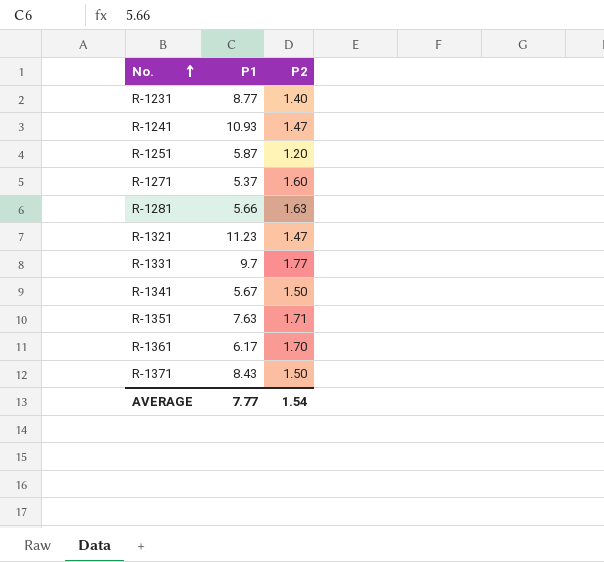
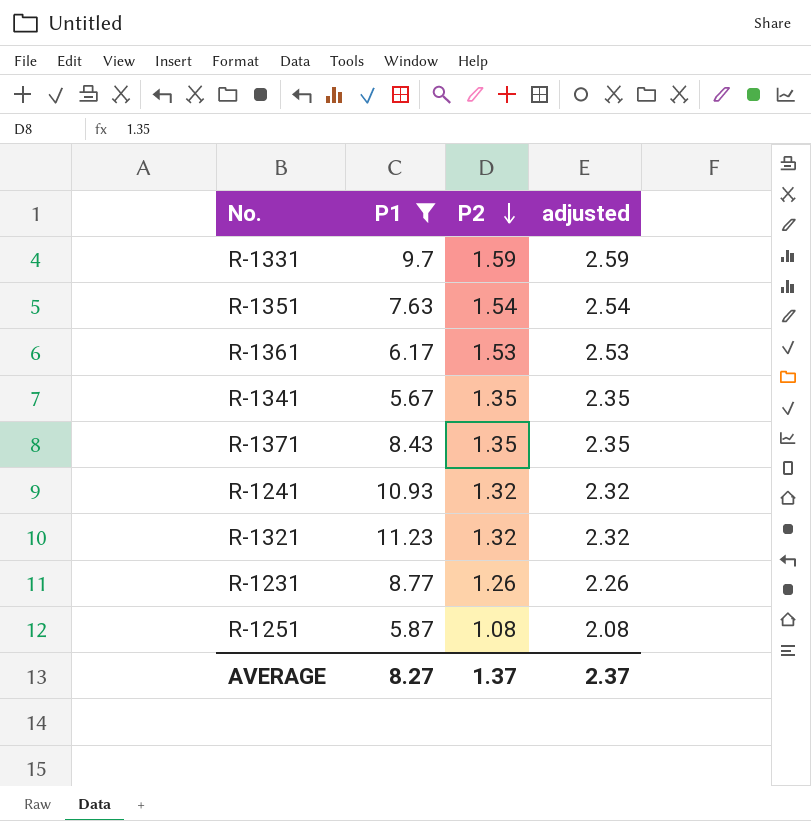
filter: none -> P1 >= 5.67
row order: No. ascending -> P2 descending
column adjusted | formula: none -> [P2] + 1
R-1331 | P2: 1.77 -> 1.59
R-1351 | P2: 1.71 -> 1.54
R-1361 | P2: 1.70 -> 1.53
R-1341 | P2: 1.50 -> 1.35
R-1371 | P2: 1.50 -> 1.35
R-1241 | P2: 1.47 -> 1.32
R-1321 | P2: 1.47 -> 1.32
R-1231 | P2: 1.40 -> 1.26
R-1251 | P2: 1.20 -> 1.08
AVERAGE | P1: 7.77 -> 8.27
AVERAGE | P2: 1.54 -> 1.37

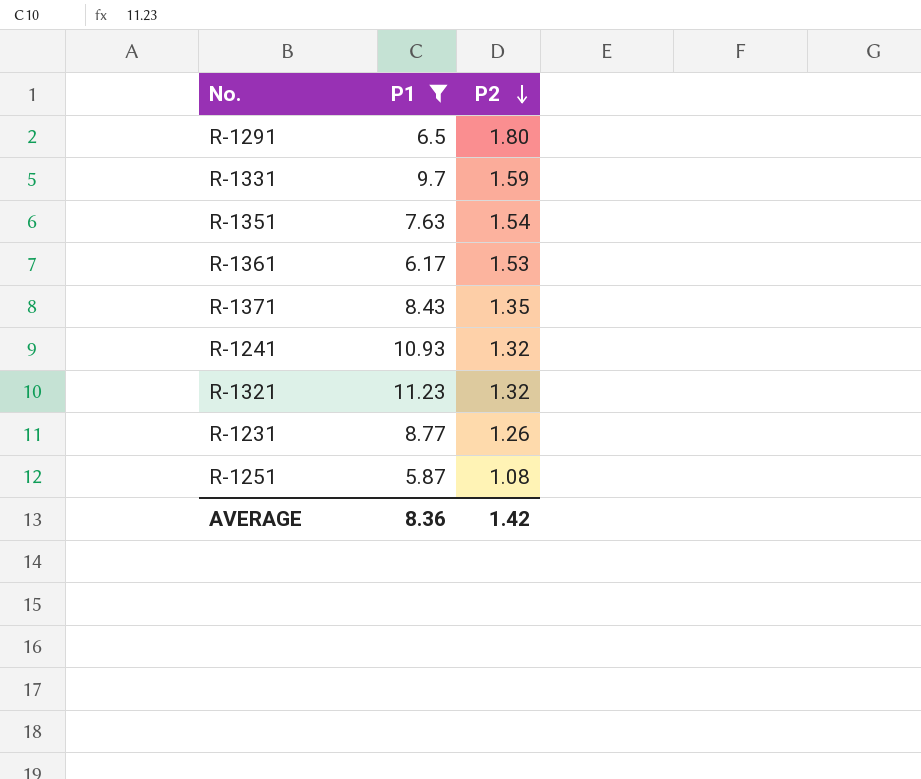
column adjusted | formula: [P2] + 1 -> none
row R-1341: 5.67 | 1.35 | 2.35 -> none
row R-1291: none -> 6.5 | 1.80
AVERAGE | P1: 8.27 -> 8.36
AVERAGE | P2: 1.37 -> 1.42

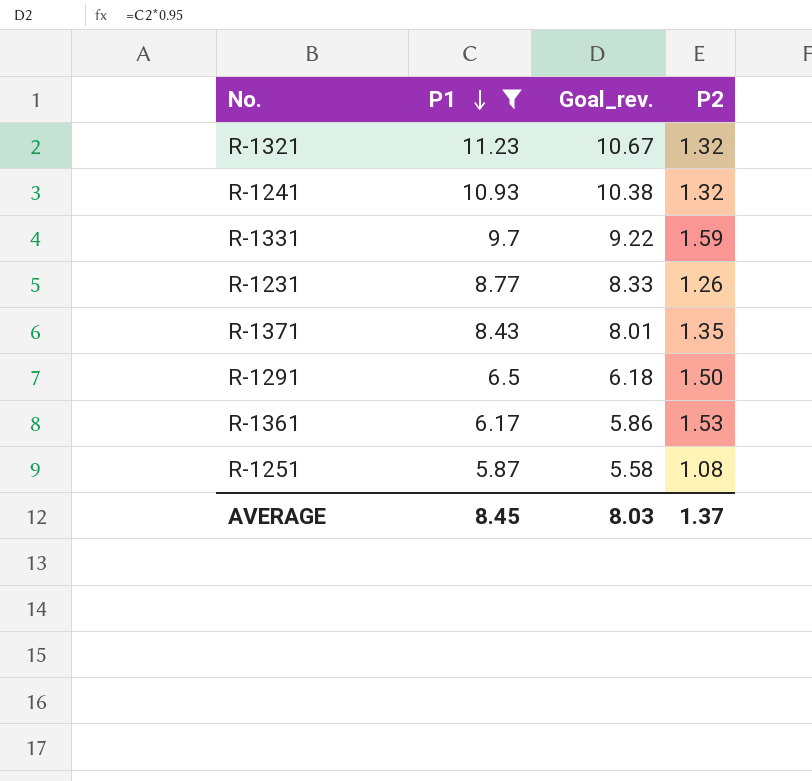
row order: P2 descending -> P1 descending
column Goal_rev. | formula: none -> [P1] * 0.95
row R-1351: 7.63 | 1.54 -> none
R-1291 | P2: 1.80 -> 1.50
AVERAGE | P1: 8.36 -> 8.45
AVERAGE | P2: 1.42 -> 1.37

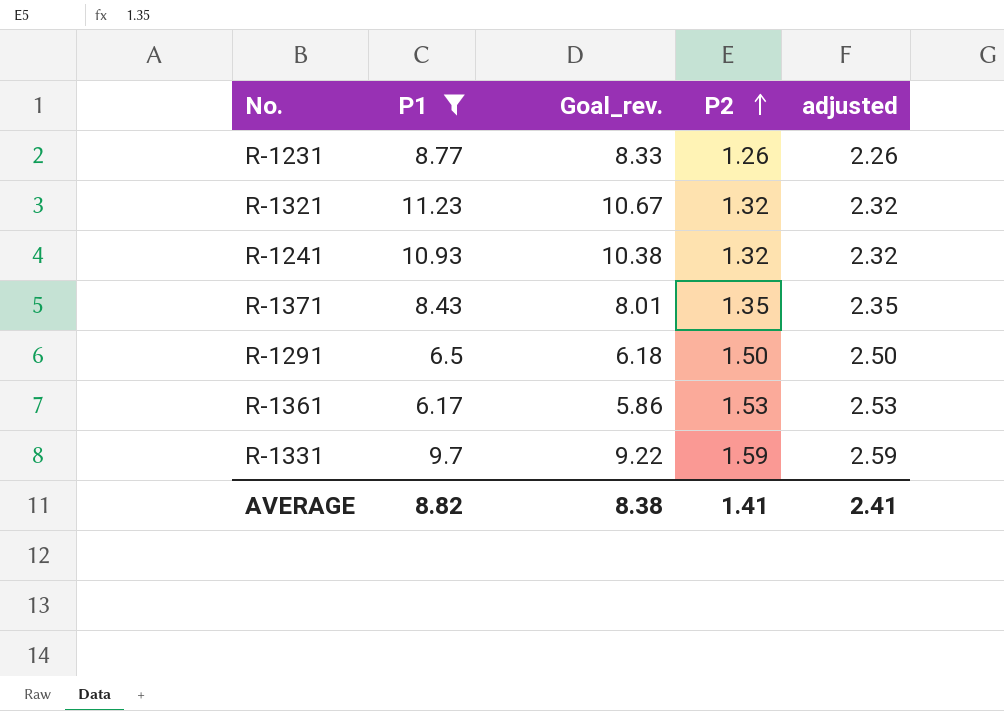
row order: P1 descending -> P2 ascending
column adjusted | formula: none -> [P2] + 1
row R-1251: 5.87 | 5.58 | 1.08 -> none
AVERAGE | P1: 8.45 -> 8.82
AVERAGE | Goal_rev.: 8.03 -> 8.38
AVERAGE | P2: 1.37 -> 1.41

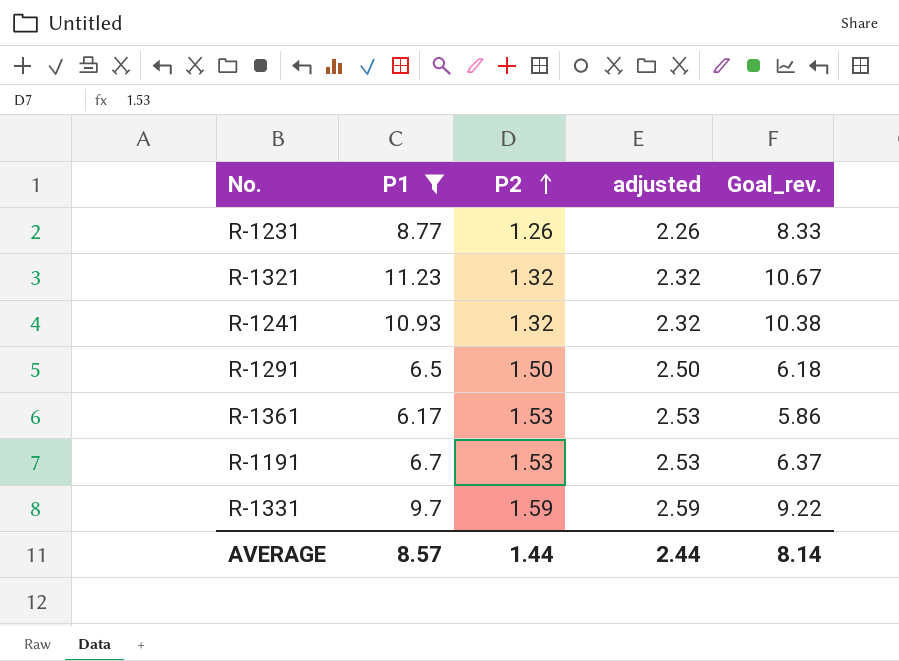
column Goal_rev. | position: 3 -> 5
row R-1371: 8.43 | 8.01 | 1.35 | 2.35 -> none
row R-1191: none -> 6.7 | 1.53 | 2.53 | 6.37
AVERAGE | P1: 8.82 -> 8.57
AVERAGE | P2: 1.41 -> 1.44
AVERAGE | adjusted: 2.41 -> 2.44
AVERAGE | Goal_rev.: 8.38 -> 8.14

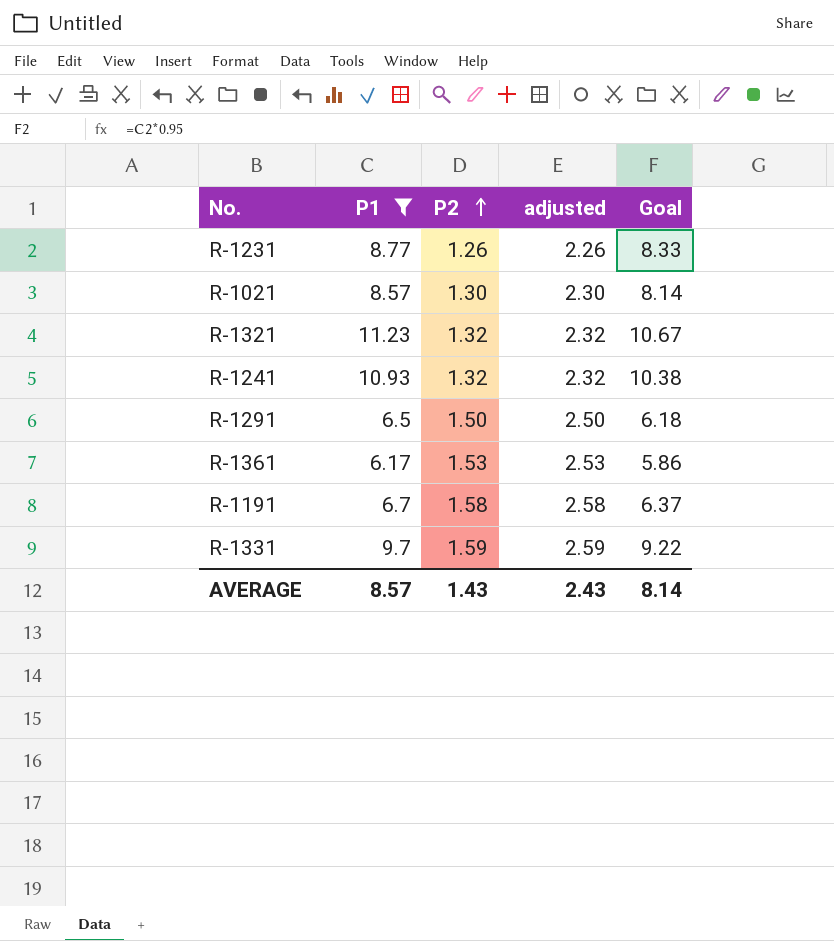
column name: Goal_rev. -> Goal
row R-1021: none -> 8.57 | 1.30 | 2.30 | 8.14
R-1191 | P2: 1.53 -> 1.58
R-1191 | adjusted: 2.53 -> 2.58
AVERAGE | P2: 1.44 -> 1.43
AVERAGE | adjusted: 2.44 -> 2.43

